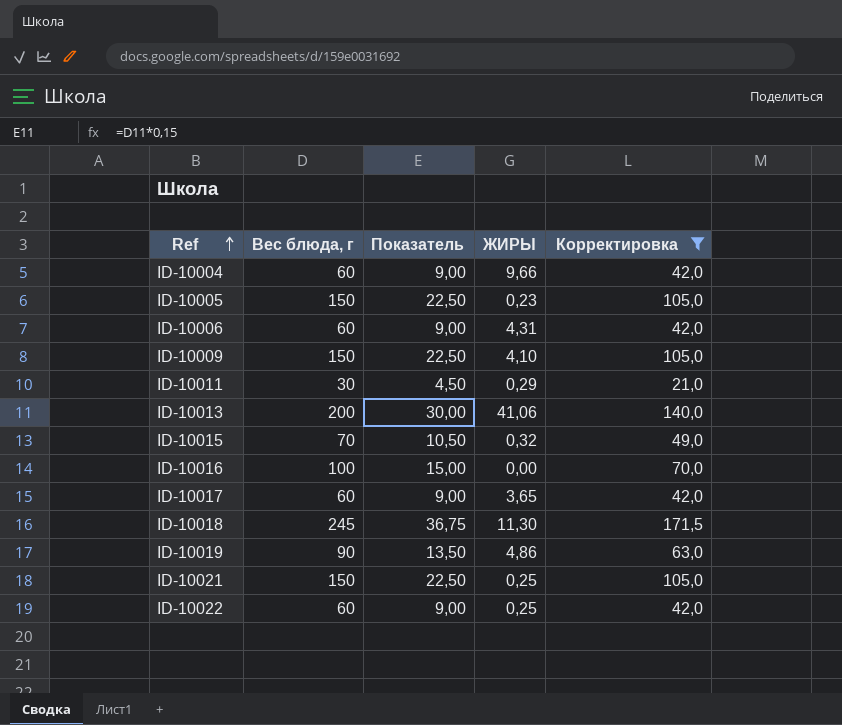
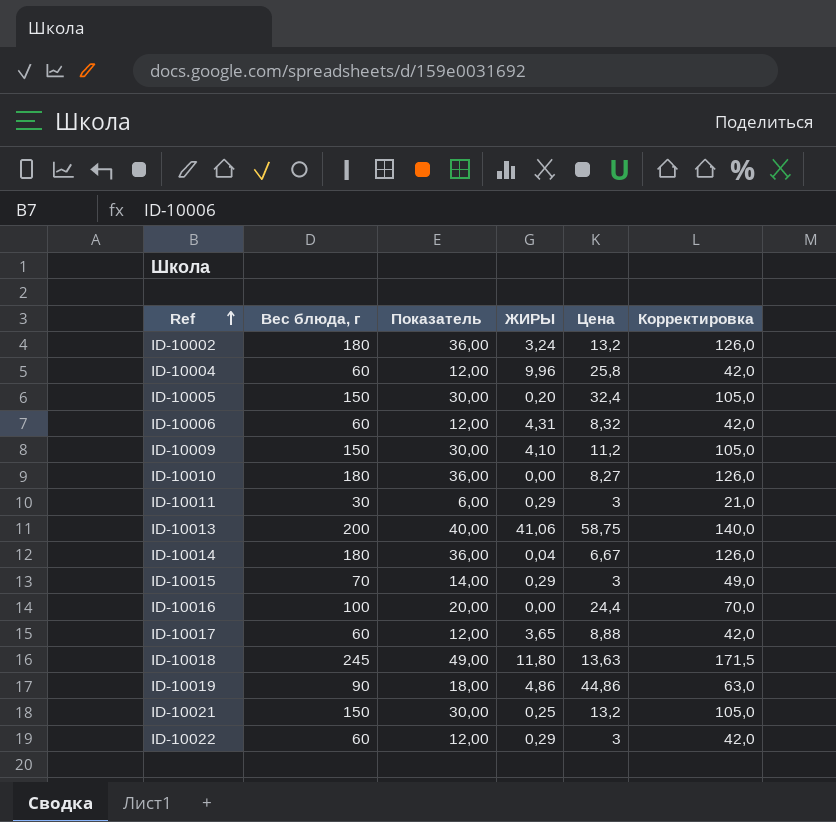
filter: Корректировка != 126,0 -> none
column Показатель | formula: [Вес блюда, г] * 0,15 -> [Вес блюда, г] * 0,2
column Цена | position: none -> 5
ID-10004 | ЖИРЫ: 9,66 -> 9,96
ID-10005 | ЖИРЫ: 0,23 -> 0,20
ID-10015 | ЖИРЫ: 0,32 -> 0,29
ID-10018 | ЖИРЫ: 11,30 -> 11,80
ID-10022 | ЖИРЫ: 0,25 -> 0,29

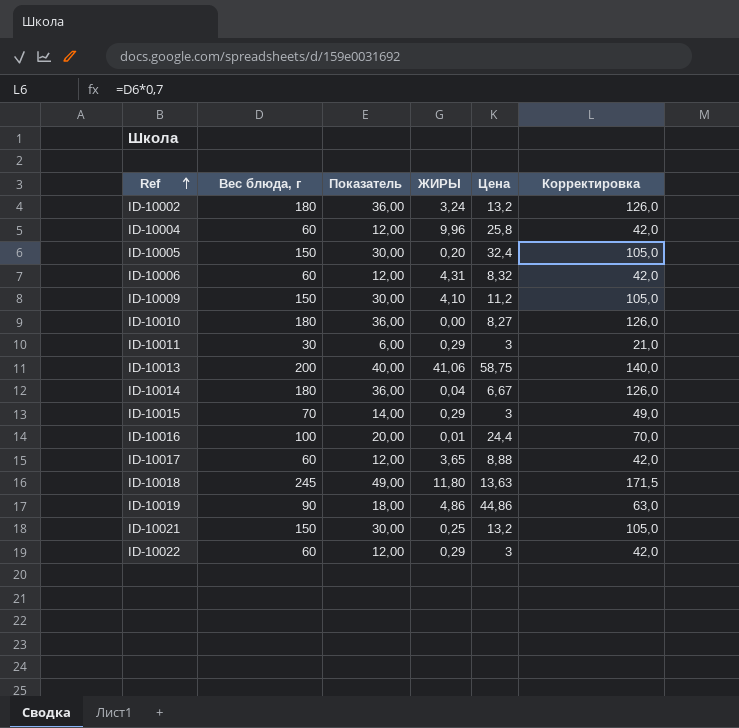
ID-10016 | ЖИРЫ: 0,00 -> 0,01

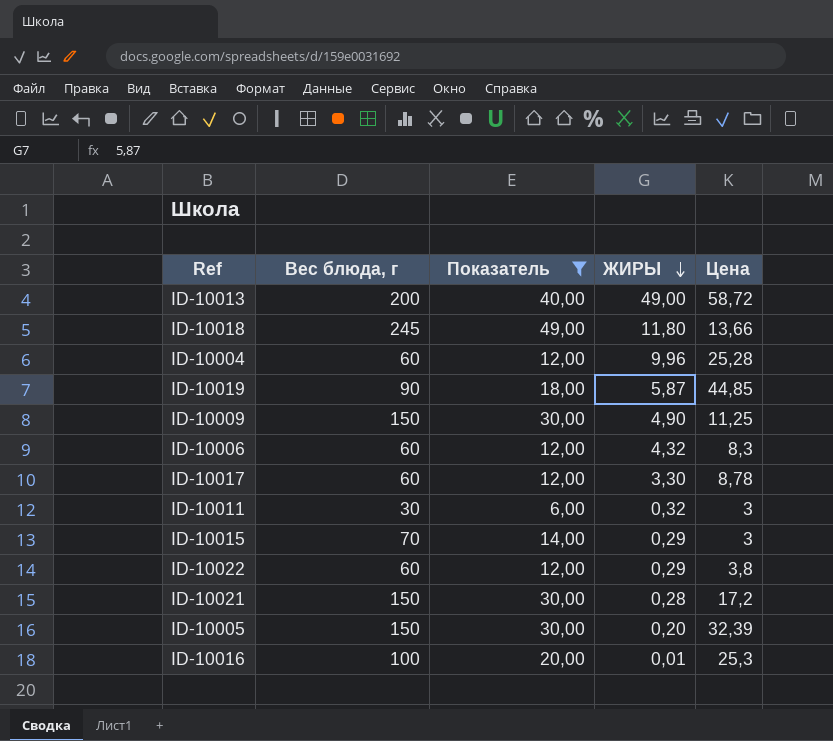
filter: none -> Показатель != 36,00
row order: Ref ascending -> ЖИРЫ descending
column Корректировка | formula: [Вес блюда, г] * 0,7 -> none
ID-10013 | ЖИРЫ: 41,06 -> 49,00
ID-10013 | Цена: 58,75 -> 58,72
ID-10018 | Цена: 13,63 -> 13,66
ID-10004 | Цена: 25,8 -> 25,28
ID-10019 | ЖИРЫ: 4,86 -> 5,87
ID-10019 | Цена: 44,86 -> 44,85
ID-10009 | ЖИРЫ: 4,10 -> 4,90
ID-10009 | Цена: 11,2 -> 11,25
ID-10006 | ЖИРЫ: 4,31 -> 4,32
ID-10006 | Цена: 8,32 -> 8,3
ID-10017 | ЖИРЫ: 3,65 -> 3,30
ID-10017 | Цена: 8,88 -> 8,78
ID-10011 | ЖИРЫ: 0,29 -> 0,32
ID-10022 | Цена: 3 -> 3,8
ID-10021 | ЖИРЫ: 0,25 -> 0,28
ID-10021 | Цена: 13,2 -> 17,2
ID-10005 | Цена: 32,4 -> 32,39
ID-10016 | Цена: 24,4 -> 25,3

